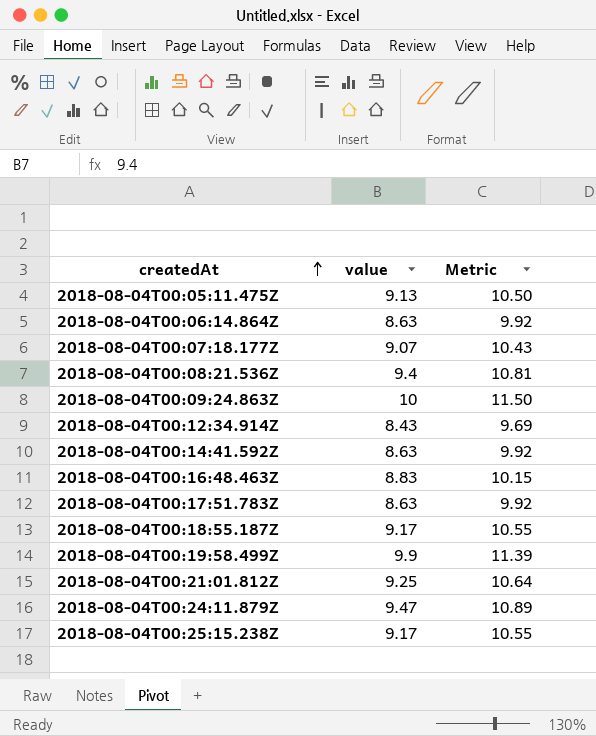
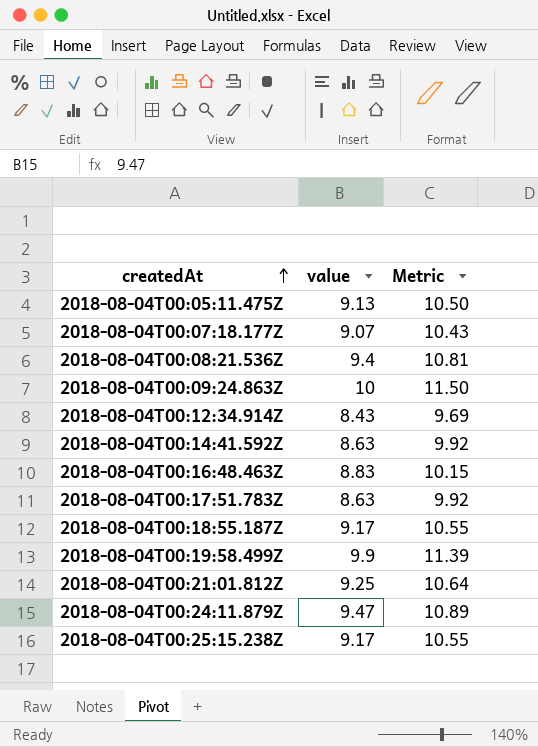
row 2018-08-04T00:06:14.864Z: 8.63 | 9.92 -> none

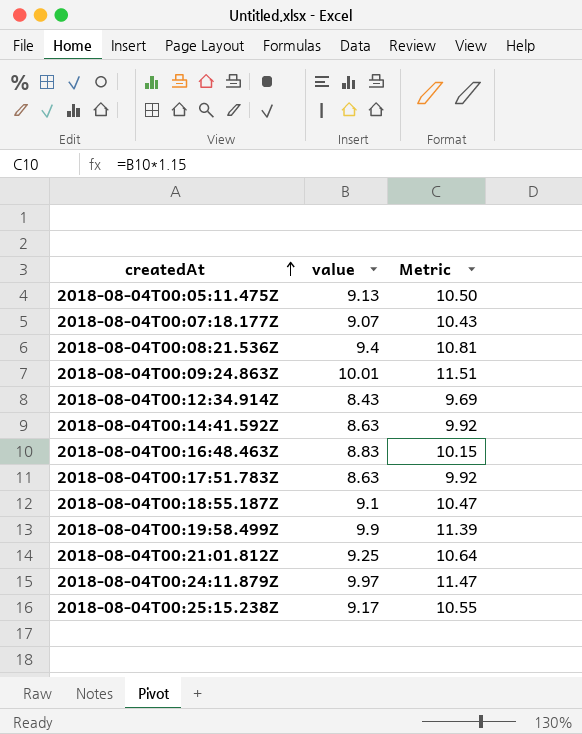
2018-08-04T00:09:24.863Z | value: 10 -> 10.01
2018-08-04T00:09:24.863Z | Metric: 11.50 -> 11.51
2018-08-04T00:18:55.187Z | value: 9.17 -> 9.1
2018-08-04T00:18:55.187Z | Metric: 10.55 -> 10.47
2018-08-04T00:24:11.879Z | value: 9.47 -> 9.97
2018-08-04T00:24:11.879Z | Metric: 10.89 -> 11.47

